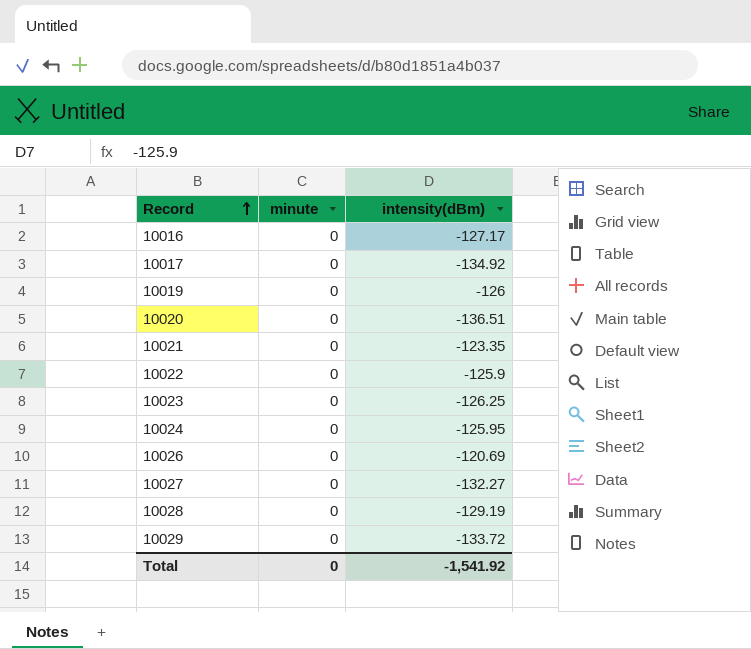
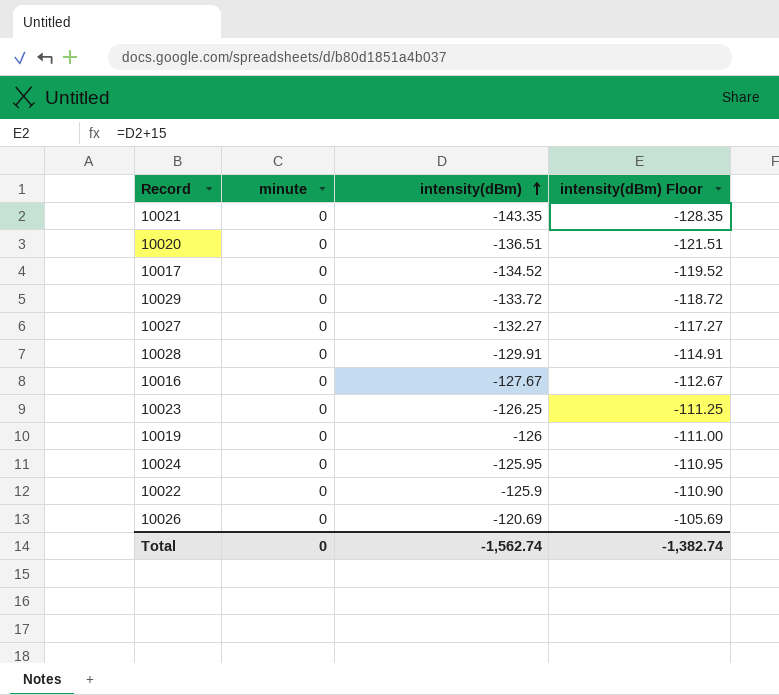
row order: Record ascending -> intensity(dBm) ascending
column intensity(dBm) Floor | formula: none -> [intensity(dBm)] + 15
10021 | intensity(dBm): -123.35 -> -143.35
10017 | intensity(dBm): -134.92 -> -134.52
10028 | intensity(dBm): -129.19 -> -129.91
10016 | intensity(dBm): -127.17 -> -127.67
Total | intensity(dBm): -1,541.92 -> -1,562.74

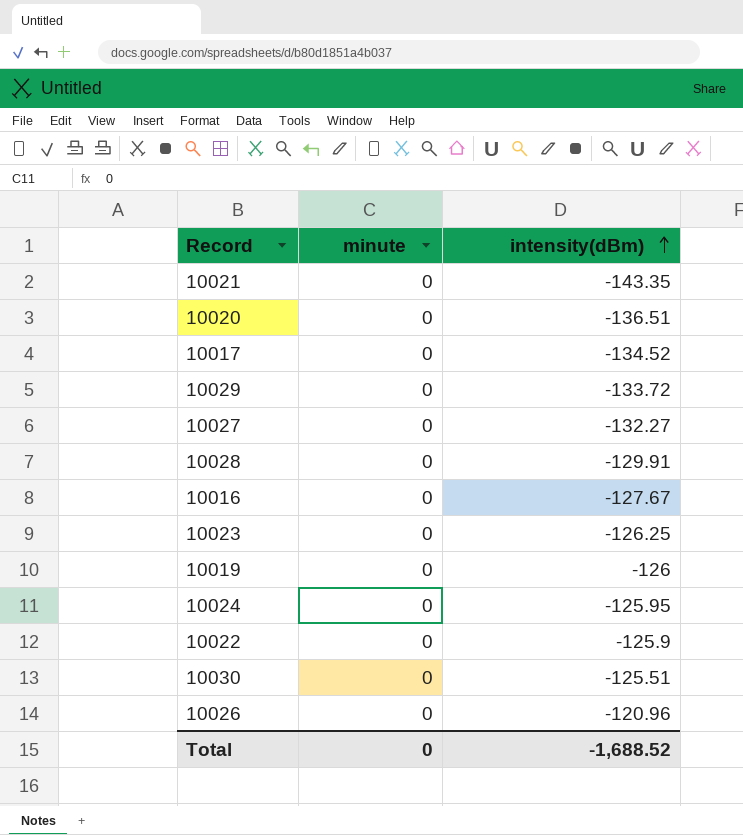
column intensity(dBm) Floor | formula: [intensity(dBm)] + 15 -> none
row 10030: none -> 0 | -125.51
10026 | intensity(dBm): -120.69 -> -120.96
Total | intensity(dBm): -1,562.74 -> -1,688.52

